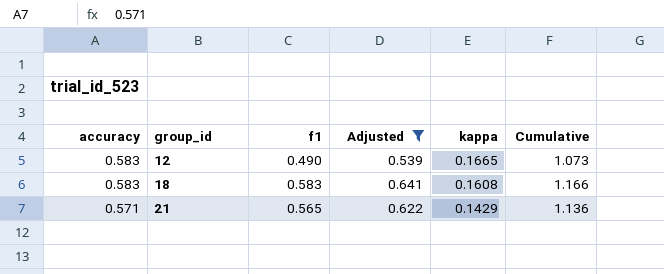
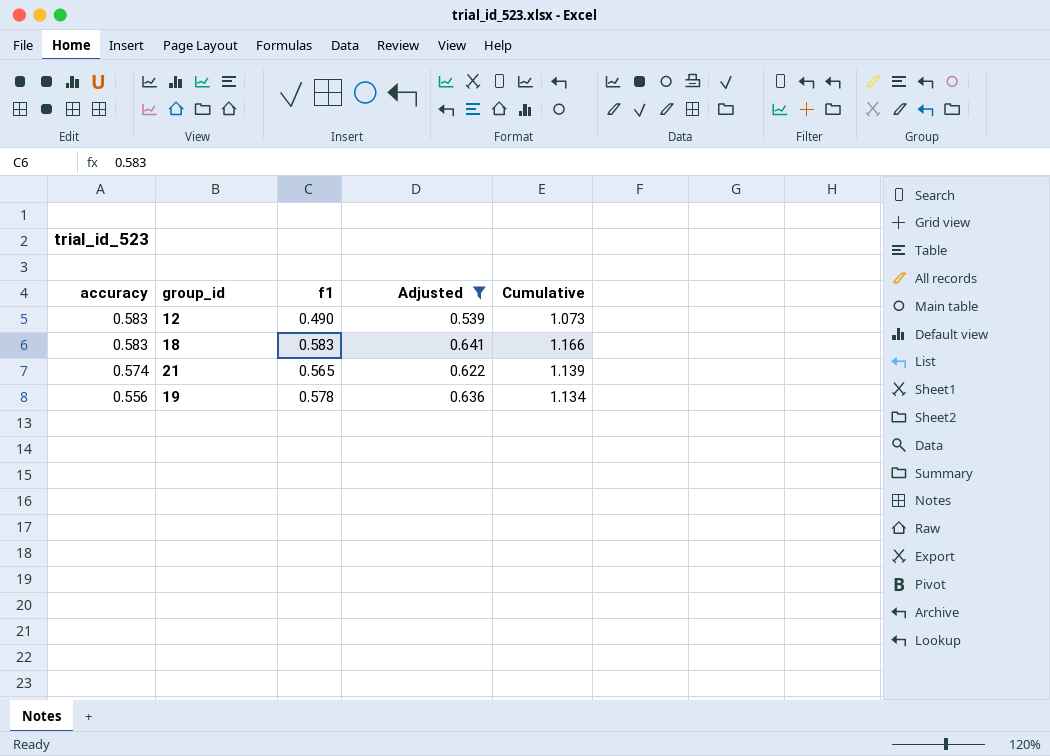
column kappa | position: 5 -> none
21 | accuracy: 0.571 -> 0.574
21 | Cumulative: 1.136 -> 1.139
row 19: none -> 0.556 | 0.578 | 0.636 | 1.134

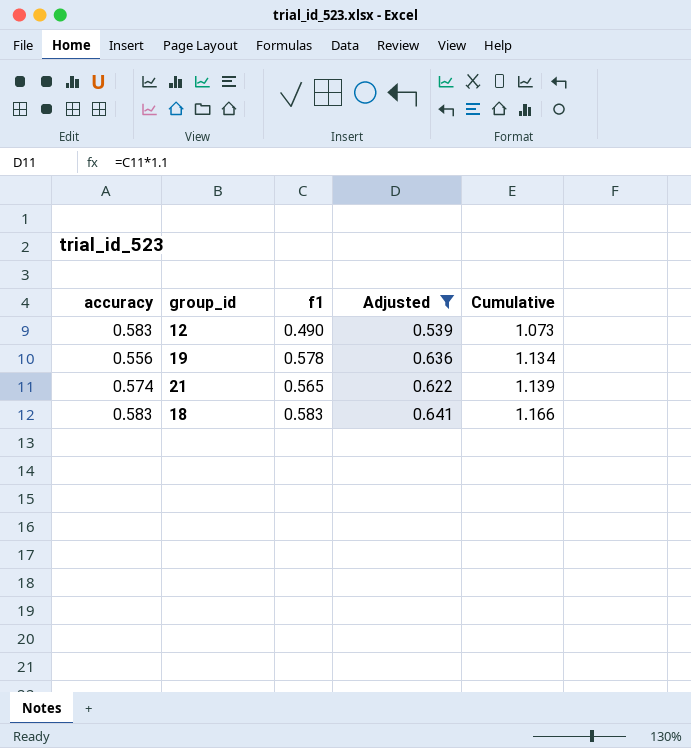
row order: accuracy descending -> Cumulative ascending

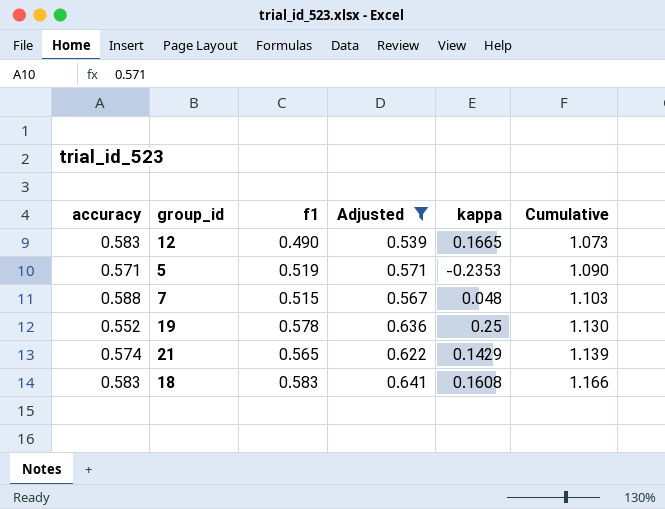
column kappa | position: none -> 5
row 5: none -> 0.571 | 0.519 | 0.571 | -0.2353 | 1.090
row 7: none -> 0.588 | 0.515 | 0.567 | 0.048 | 1.103
19 | accuracy: 0.556 -> 0.552
19 | Cumulative: 1.134 -> 1.130

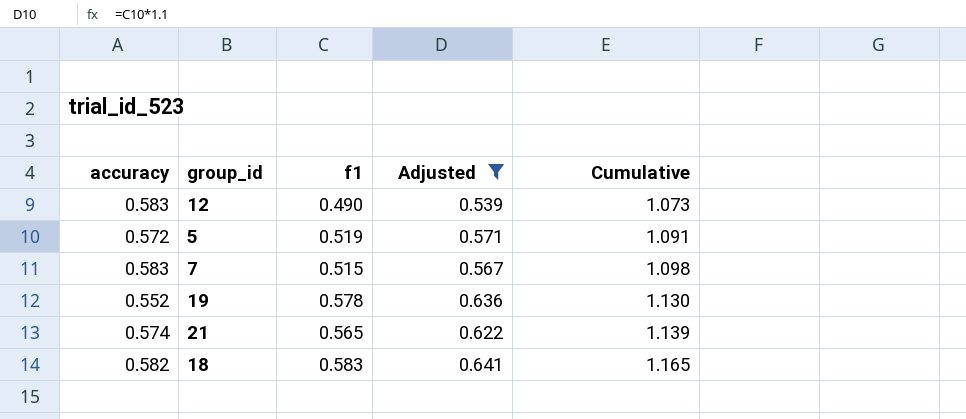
column kappa | position: 5 -> none
5 | accuracy: 0.571 -> 0.572
5 | Cumulative: 1.090 -> 1.091
7 | accuracy: 0.588 -> 0.583
7 | Cumulative: 1.103 -> 1.098
18 | accuracy: 0.583 -> 0.582
18 | Cumulative: 1.166 -> 1.165

